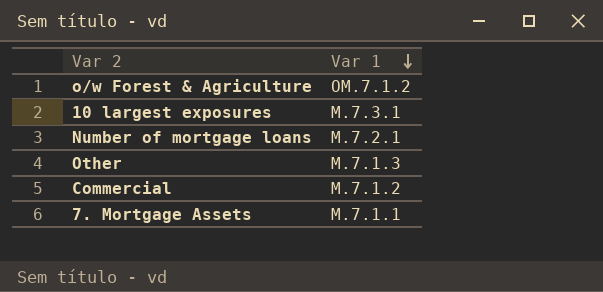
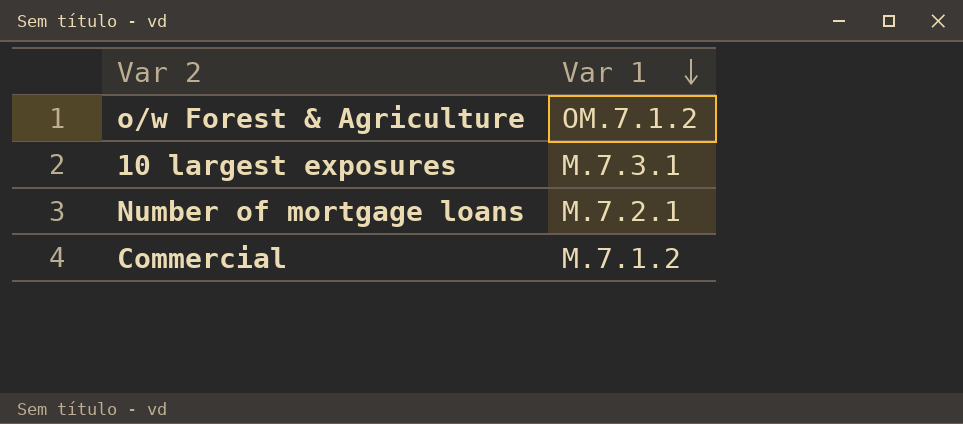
row Other: M.7.1.3 -> none
row 7. Mortgage Assets: M.7.1.1 -> none

